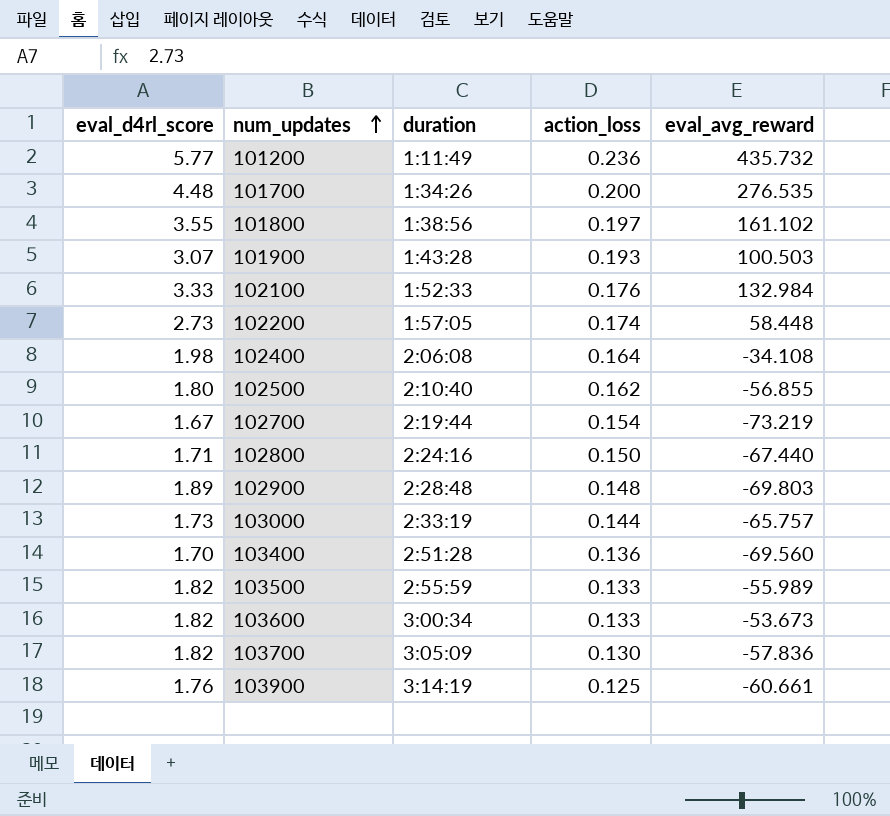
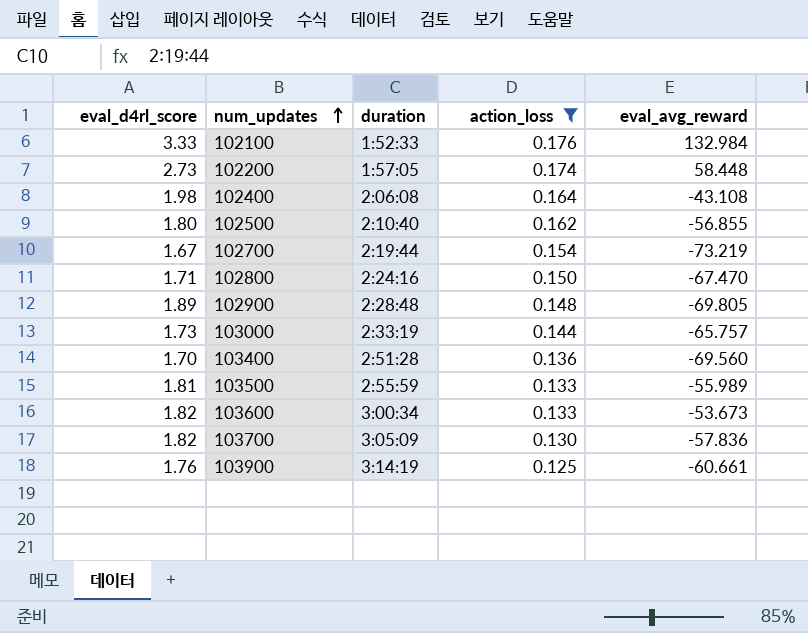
filter: none -> action_loss <= 0.176
102400 | eval_avg_reward: -34.108 -> -43.108
102800 | eval_avg_reward: -67.440 -> -67.470
102900 | eval_avg_reward: -69.803 -> -69.805
103500 | eval_d4rl_score: 1.82 -> 1.81

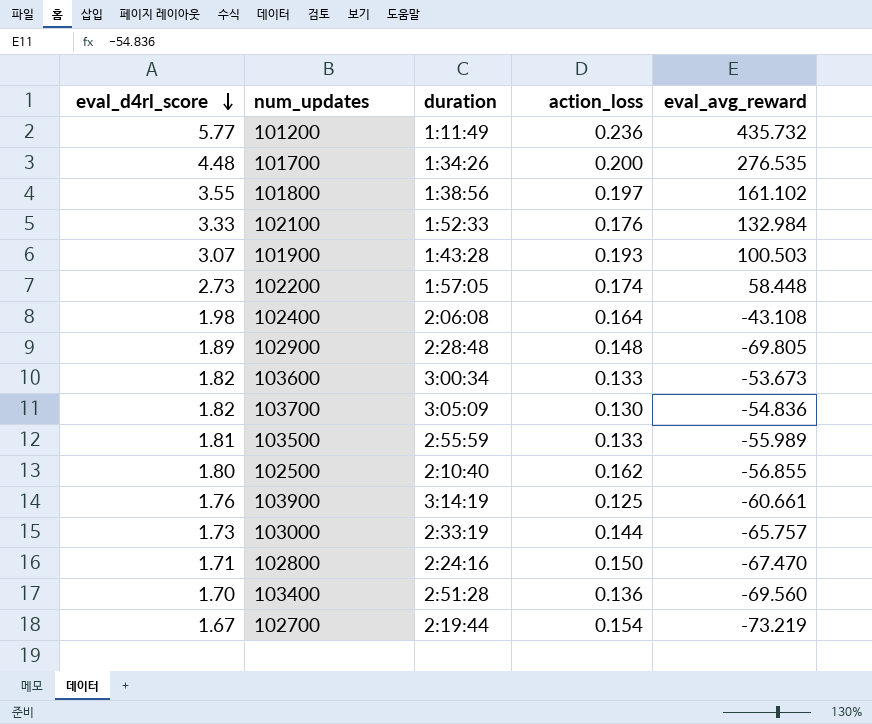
filter: action_loss <= 0.176 -> none
row order: num_updates ascending -> eval_d4rl_score descending
103700 | eval_avg_reward: -57.836 -> -54.836

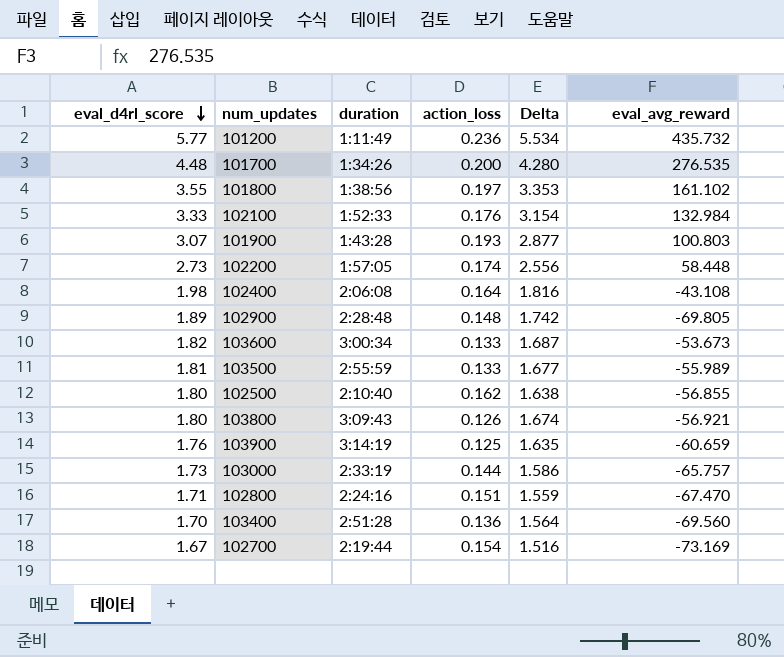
column Delta | formula: none -> [eval_d4rl_score] - [action_loss]
row 103700: 1.82 | 3:05:09 | 0.130 | -54.836 -> none
101900 | eval_avg_reward: 100.503 -> 100.803
row 103800: none -> 1.80 | 3:09:43 | 0.126 | 1.674 | -56.921
103900 | eval_avg_reward: -60.661 -> -60.659
102800 | action_loss: 0.150 -> 0.151
102700 | eval_avg_reward: -73.219 -> -73.169

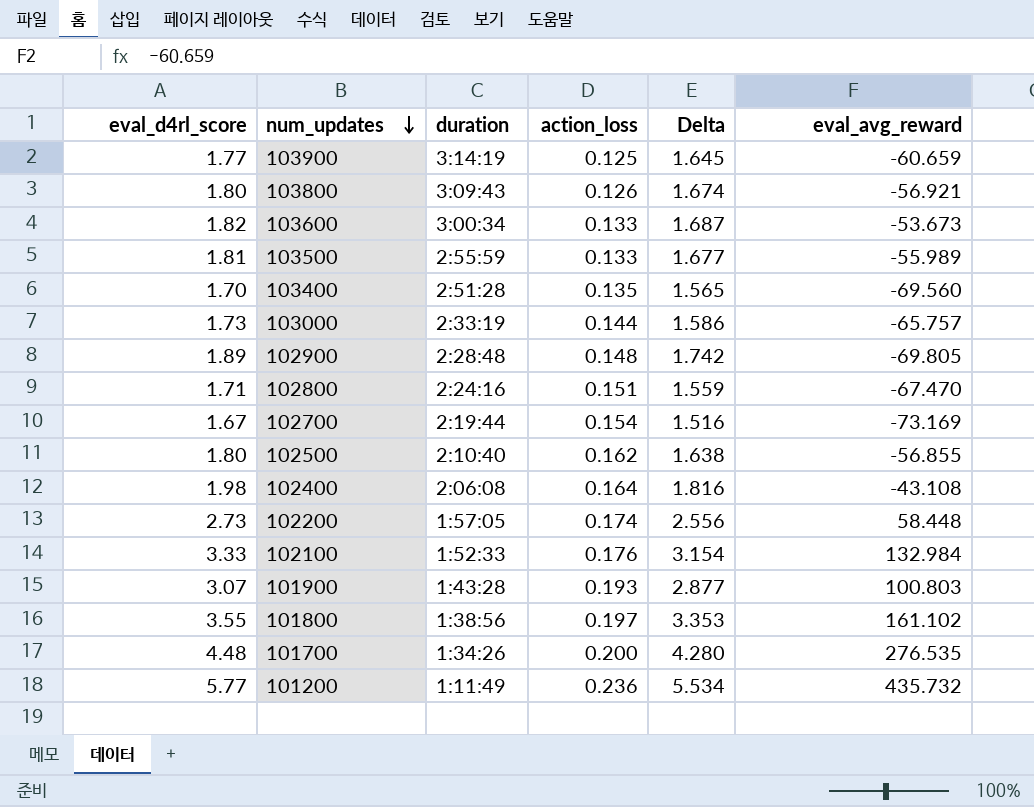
row order: eval_d4rl_score descending -> num_updates descending
103900 | eval_d4rl_score: 1.76 -> 1.77
103900 | Delta: 1.635 -> 1.645
103400 | action_loss: 0.136 -> 0.135
103400 | Delta: 1.564 -> 1.565

